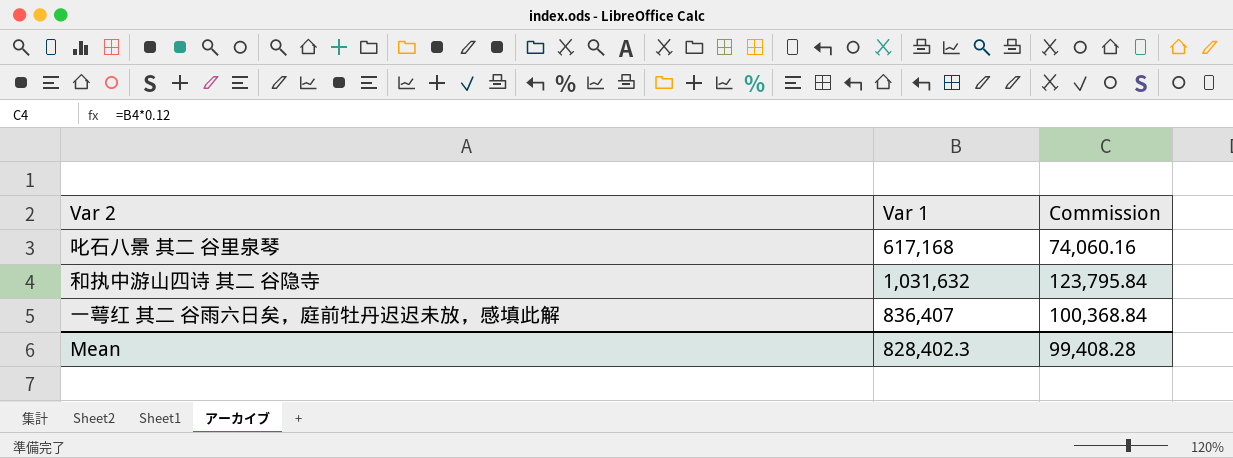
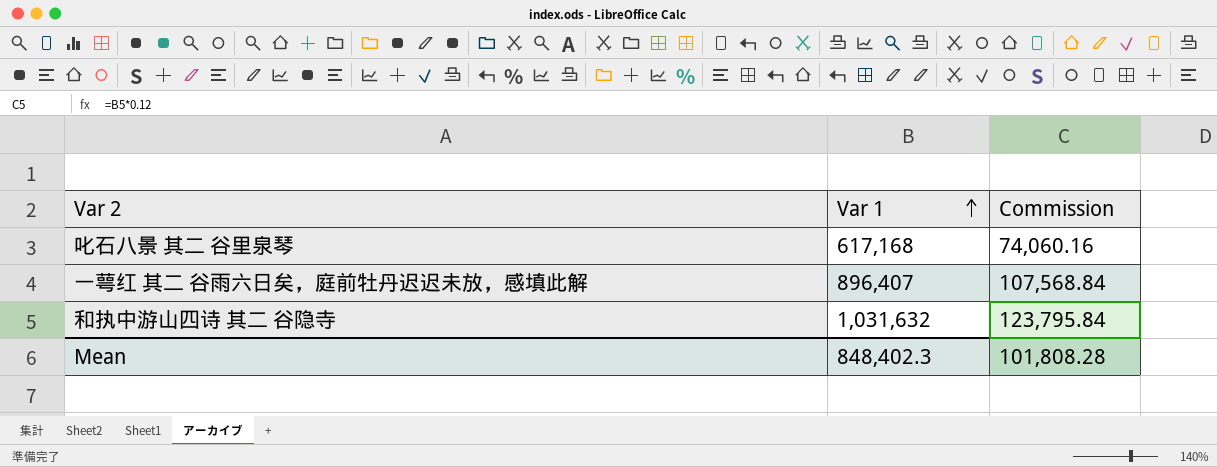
row order: none -> Var 1 ascending
一萼红 其二 谷雨六日矣，庭前牡丹迟迟未放，感填此解 | Var 1: 836,407 -> 896,407
一萼红 其二 谷雨六日矣，庭前牡丹迟迟未放，感填此解 | Commission: 100,368.84 -> 107,568.84
Mean | Var 1: 828,402.3 -> 848,402.3
Mean | Commission: 99,408.28 -> 101,808.28

